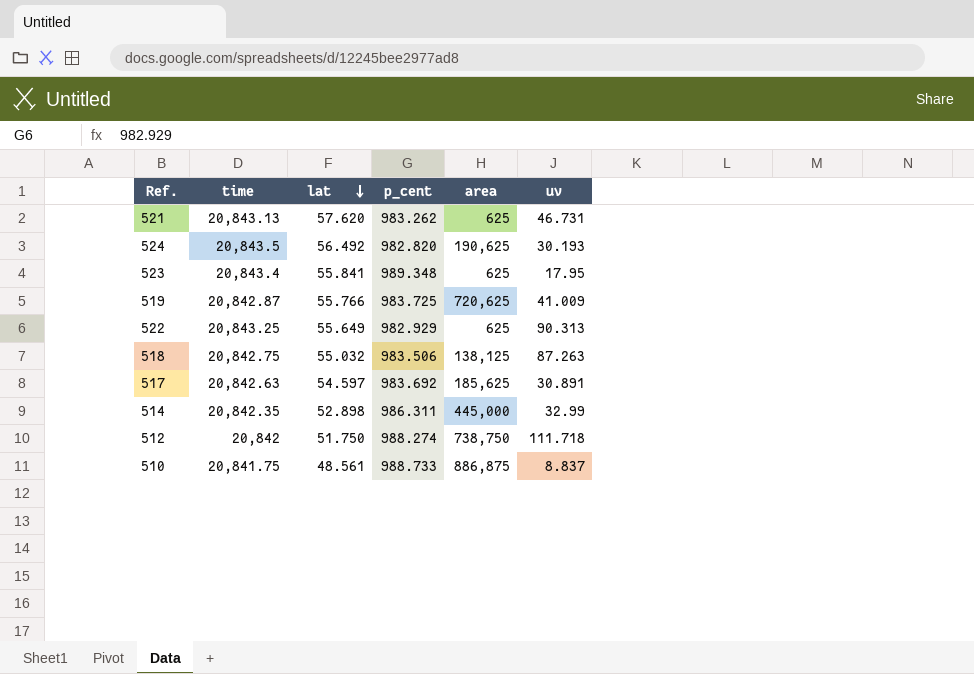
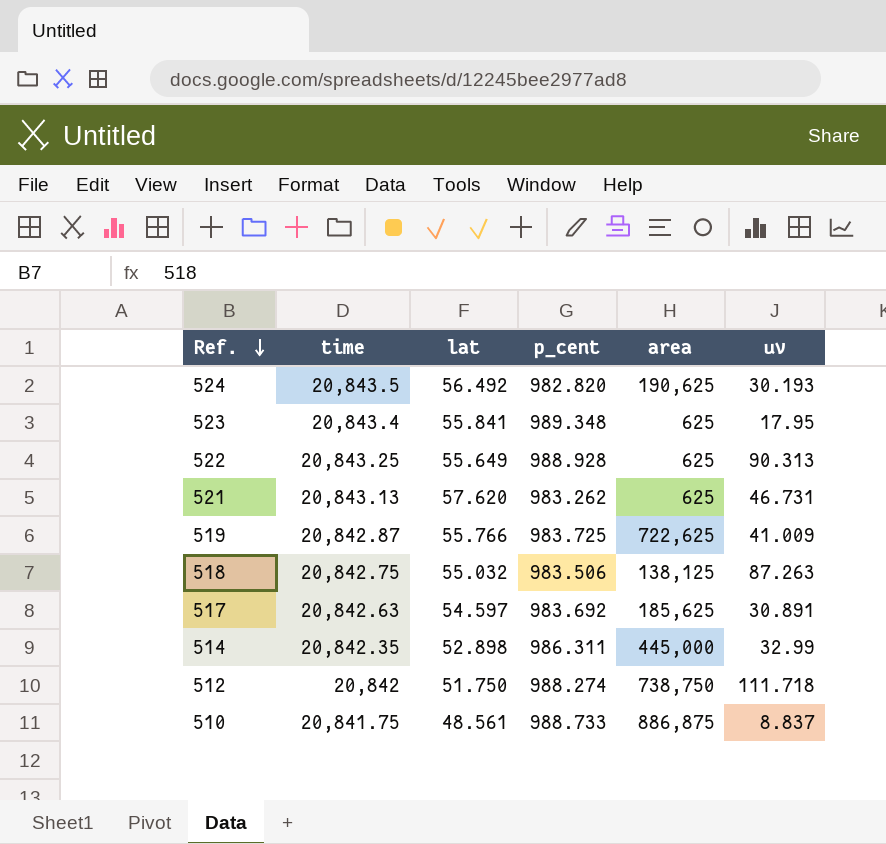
row order: lat descending -> Ref. descending
522 | p_cent: 982.929 -> 988.928
519 | area: 720,625 -> 722,625

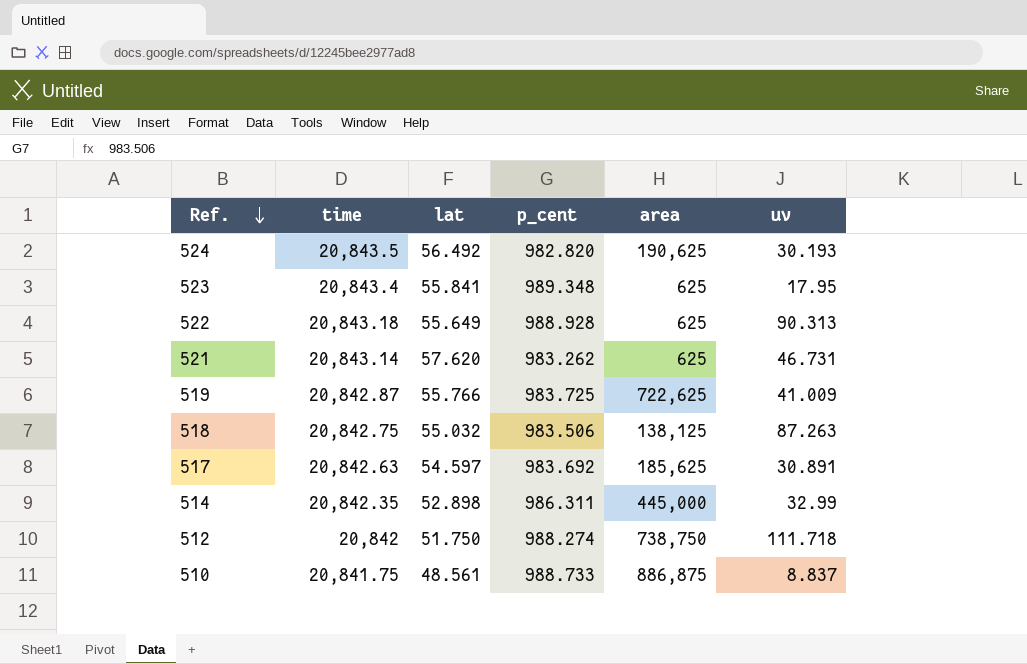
522 | time: 20,843.25 -> 20,843.18
521 | time: 20,843.13 -> 20,843.14

